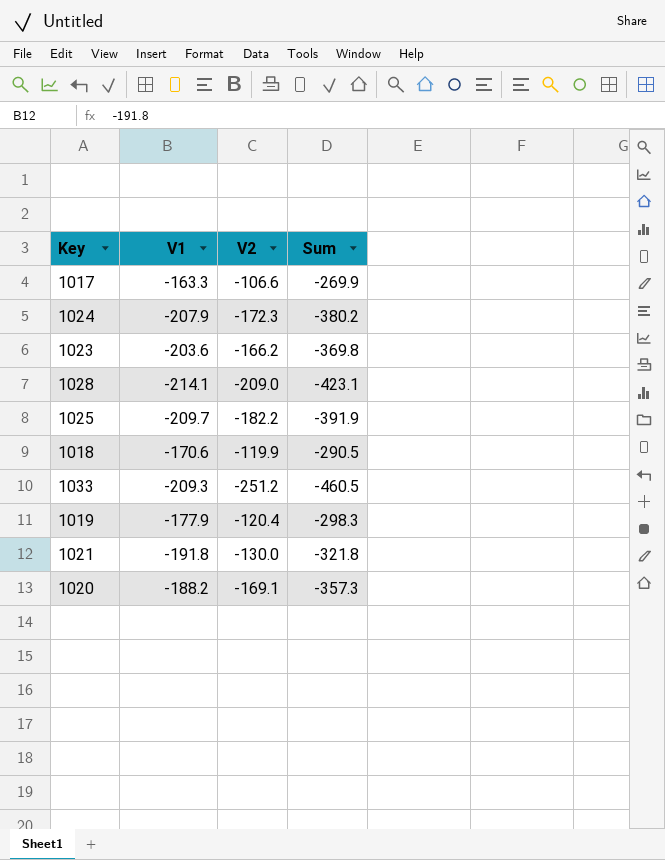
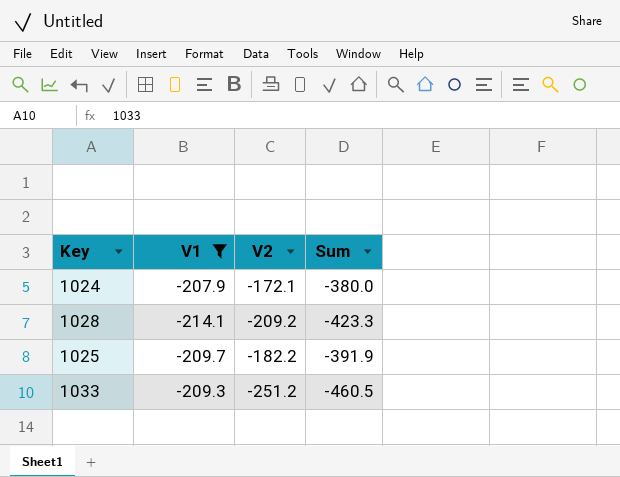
filter: none -> V1 <= -207.9
1024 | V2: -172.3 -> -172.1
1024 | Sum: -380.2 -> -380.0
1028 | V2: -209.0 -> -209.2
1028 | Sum: -423.1 -> -423.3

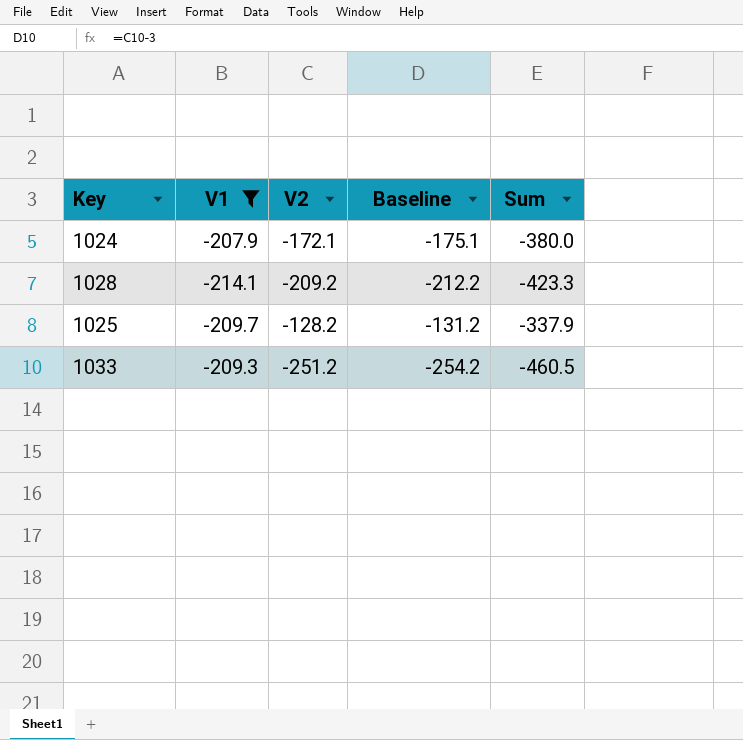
column Baseline | formula: none -> [V2] - 3
1025 | V2: -182.2 -> -128.2
1025 | Sum: -391.9 -> -337.9

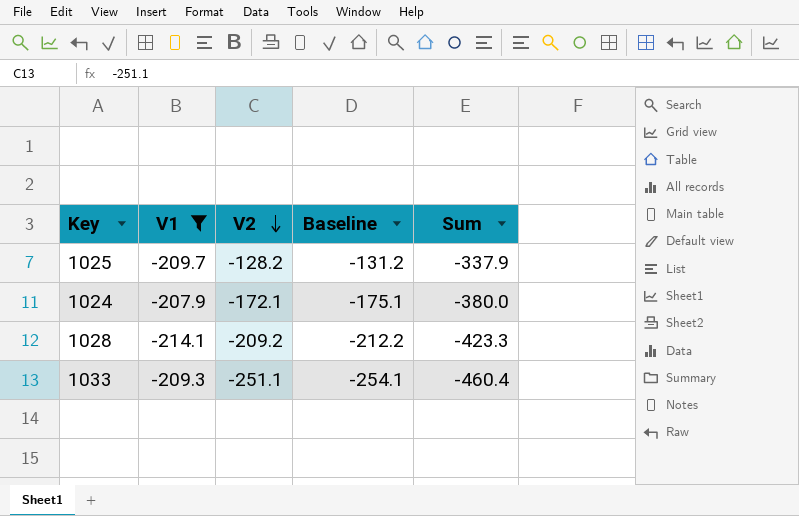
row order: none -> V2 descending
1033 | V2: -251.2 -> -251.1
1033 | Baseline: -254.2 -> -254.1
1033 | Sum: -460.5 -> -460.4

